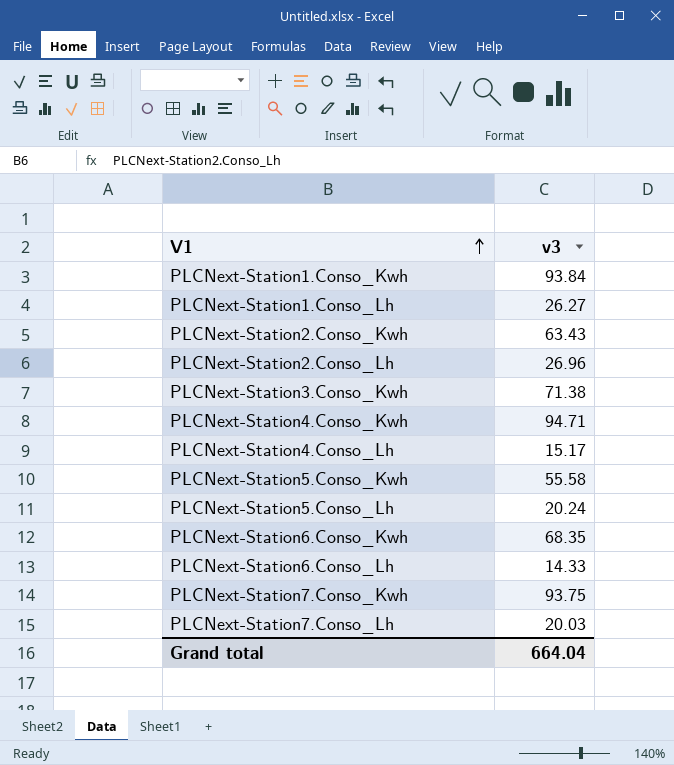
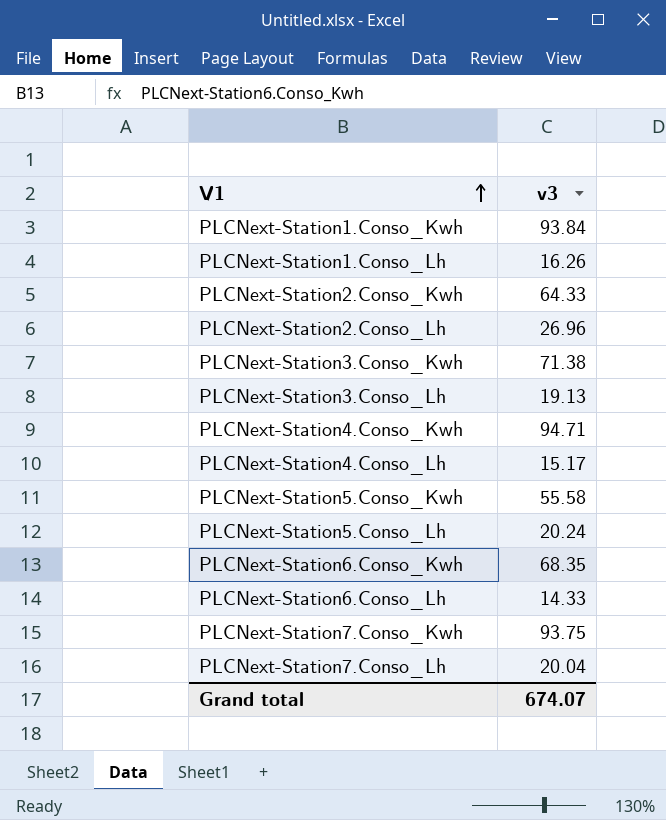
PLCNext-Station1.Conso_Lh | v3: 26.27 -> 16.26
PLCNext-Station2.Conso_Kwh | v3: 63.43 -> 64.33
row PLCNext-Station3.Conso_Lh: none -> 19.13
PLCNext-Station7.Conso_Lh | v3: 20.03 -> 20.04
Grand total | v3: 664.04 -> 674.07

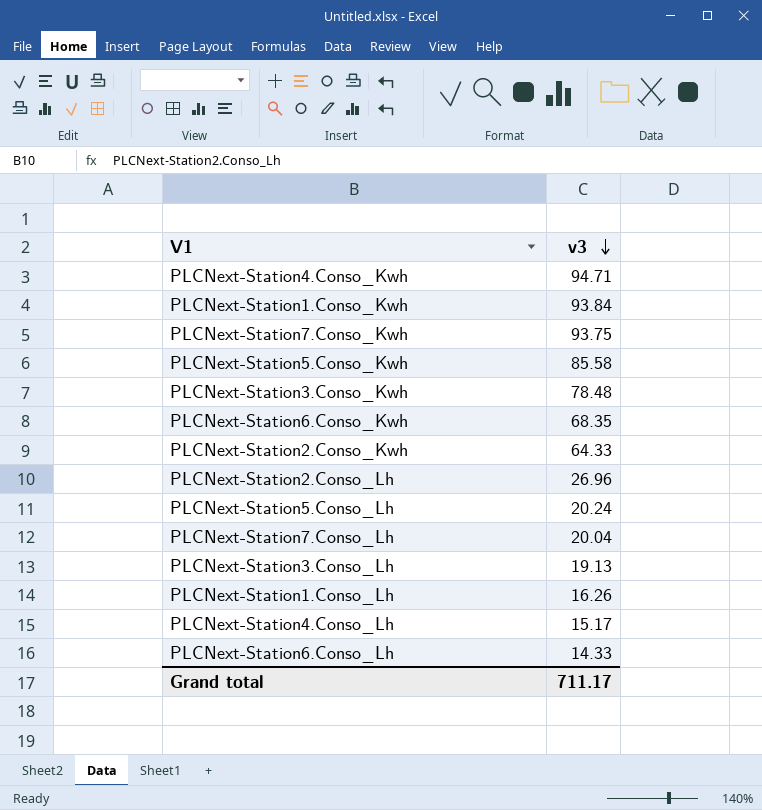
row order: V1 ascending -> v3 descending
PLCNext-Station5.Conso_Kwh | v3: 55.58 -> 85.58
PLCNext-Station3.Conso_Kwh | v3: 71.38 -> 78.48
Grand total | v3: 674.07 -> 711.17

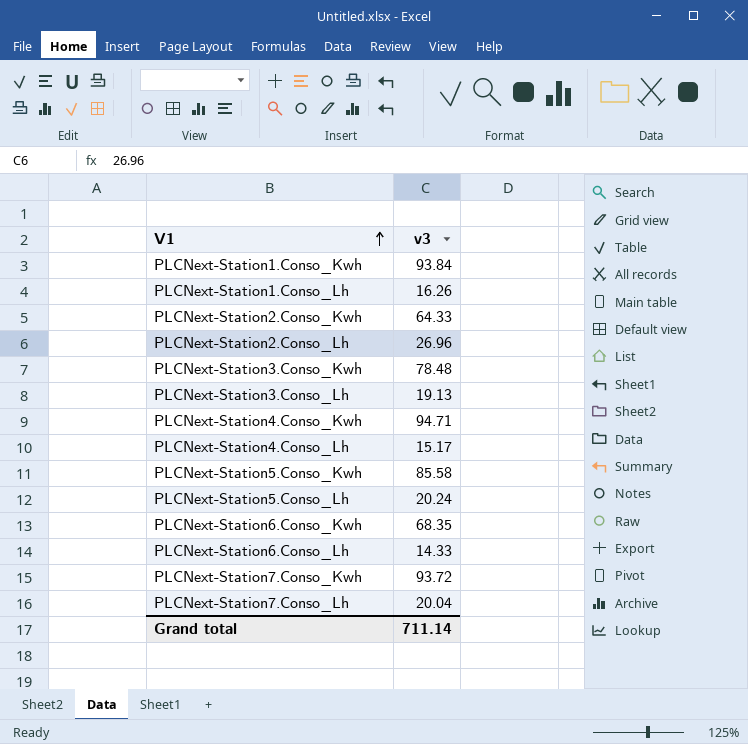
row order: v3 descending -> V1 ascending
PLCNext-Station7.Conso_Kwh | v3: 93.75 -> 93.72
Grand total | v3: 711.17 -> 711.14

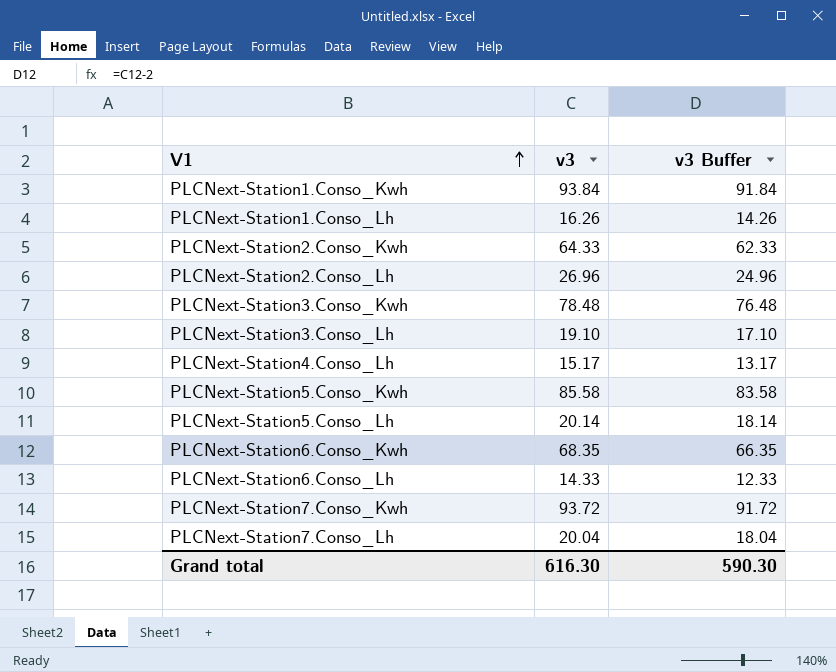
column v3 Buffer | formula: none -> [v3] - 2
row PLCNext-Station4.Conso_Kwh: 94.71 -> none
PLCNext-Station3.Conso_Lh | v3: 19.13 -> 19.10
PLCNext-Station5.Conso_Lh | v3: 20.24 -> 20.14
Grand total | v3: 711.14 -> 616.30

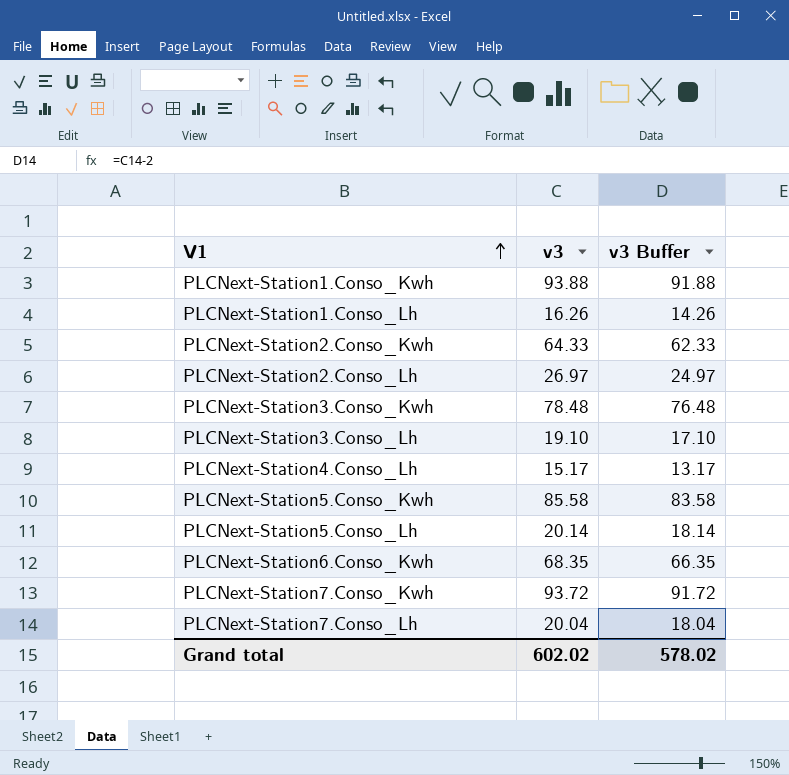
row PLCNext-Station6.Conso_Lh: 14.33 | 12.33 -> none
PLCNext-Station1.Conso_Kwh | v3: 93.84 -> 93.88
PLCNext-Station1.Conso_Kwh | v3 Buffer: 91.84 -> 91.88
PLCNext-Station2.Conso_Lh | v3: 26.96 -> 26.97
PLCNext-Station2.Conso_Lh | v3 Buffer: 24.96 -> 24.97
Grand total | v3: 616.30 -> 602.02
Grand total | v3 Buffer: 590.30 -> 578.02

